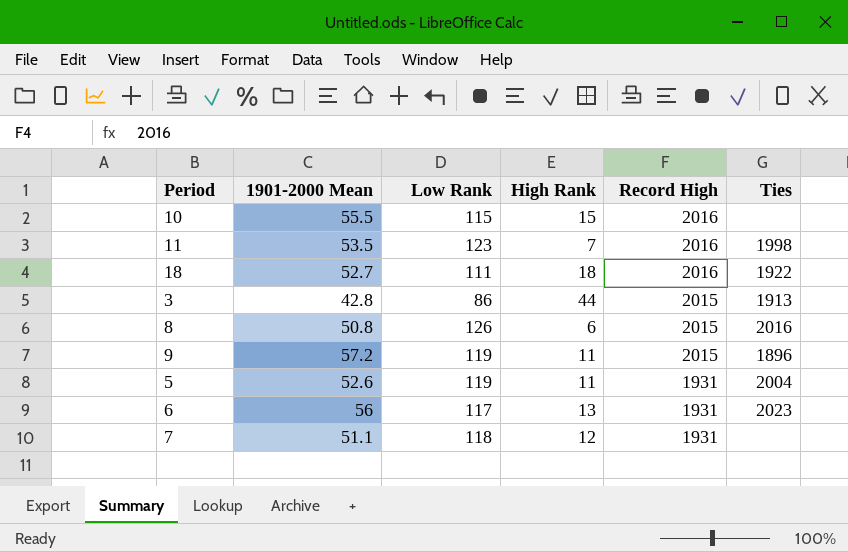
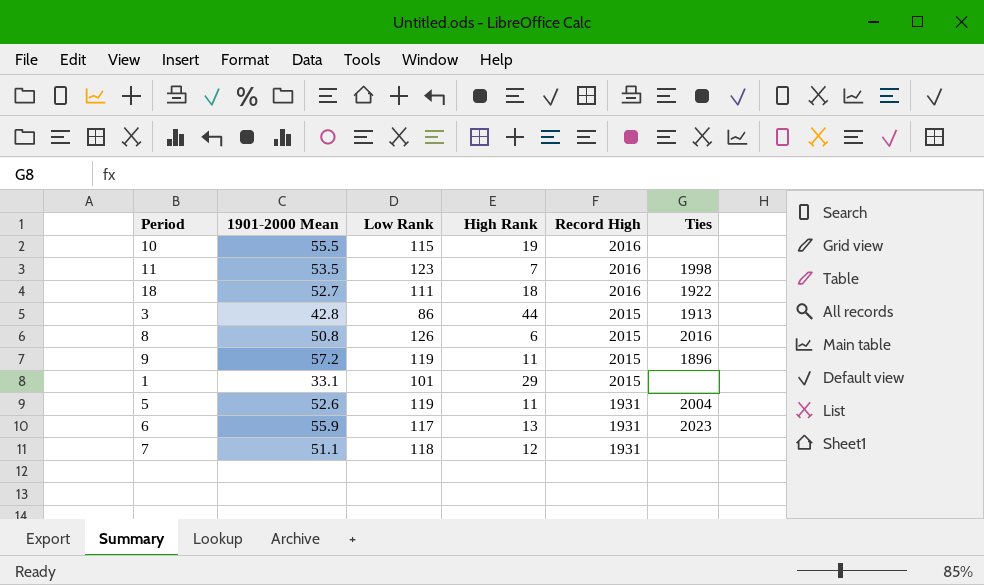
10 | High Rank: 15 -> 19
row 1: none -> 33.1 | 101 | 29 | 2015 | none
6 | 1901-2000 Mean: 56 -> 55.9

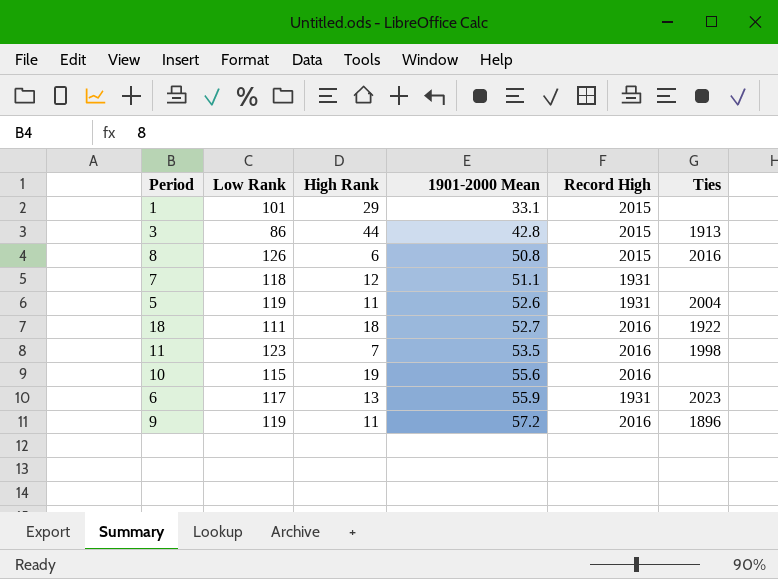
row order: Record High descending -> 1901-2000 Mean ascending
column 1901-2000 Mean | position: 2 -> 4
10 | 1901-2000 Mean: 55.5 -> 55.6
9 | Record High: 2015 -> 2016

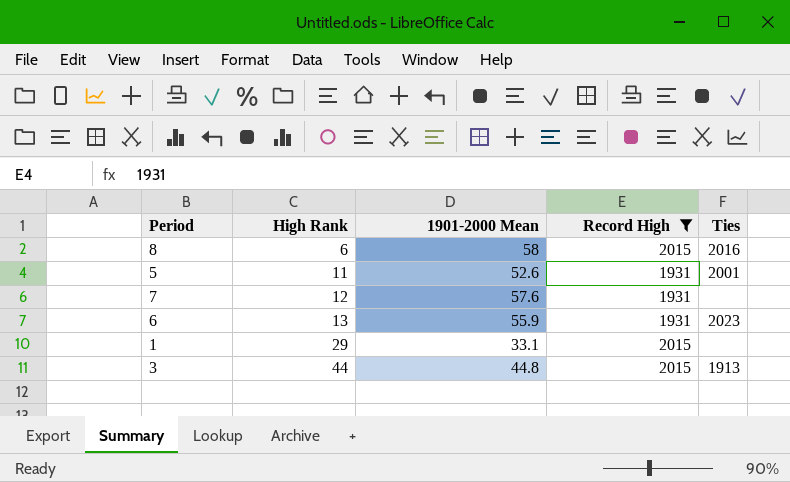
filter: none -> Record High != 2016
row order: 1901-2000 Mean ascending -> High Rank ascending
column Low Rank | position: 2 -> none
8 | 1901-2000 Mean: 50.8 -> 58
5 | Ties: 2004 -> 2001
7 | 1901-2000 Mean: 51.1 -> 57.6
3 | 1901-2000 Mean: 42.8 -> 44.8

